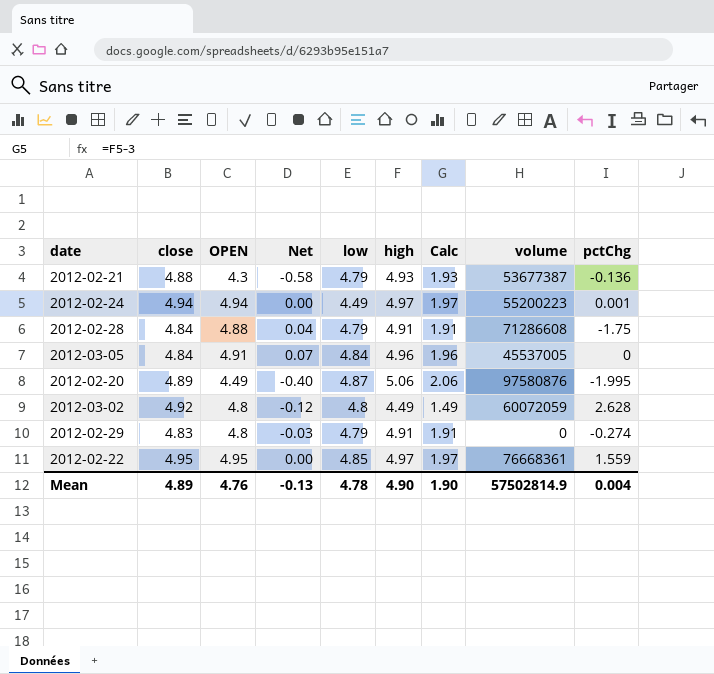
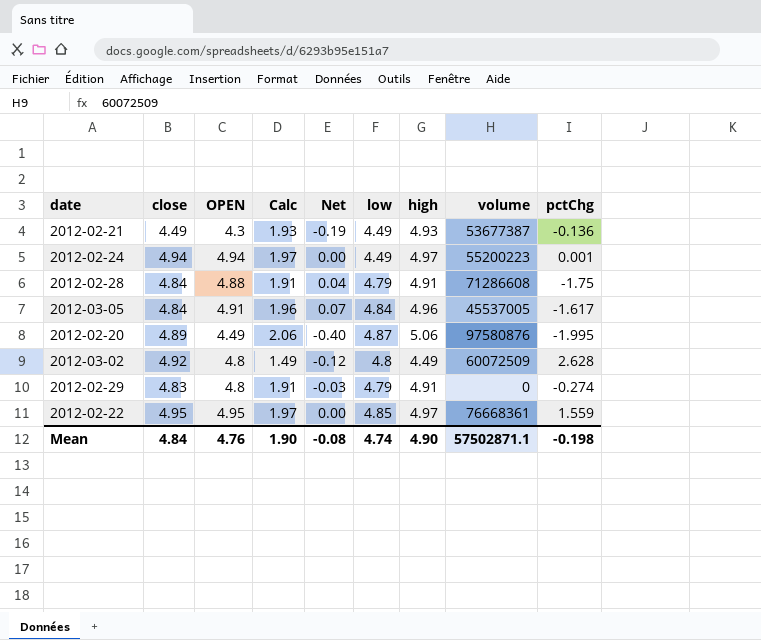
column Calc | position: 7 -> 4
2012-02-21 | close: 4.88 -> 4.49
2012-02-21 | Net: -0.58 -> -0.19
2012-02-21 | low: 4.79 -> 4.49
2012-03-05 | pctChg: 0 -> -1.617
2012-03-02 | volume: 60072059 -> 60072509
Mean | close: 4.89 -> 4.84
Mean | Net: -0.13 -> -0.08
Mean | low: 4.78 -> 4.74
Mean | volume: 57502814.9 -> 57502871.1
Mean | pctChg: 0.004 -> -0.198

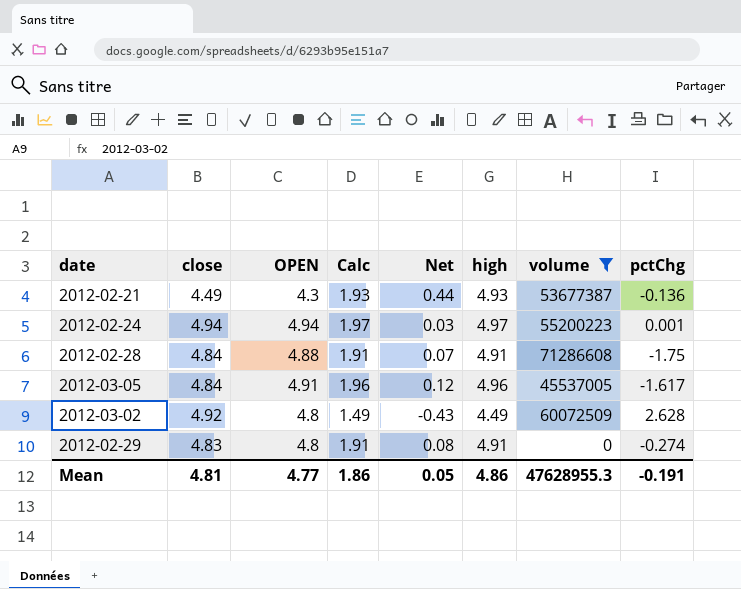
filter: none -> volume <= 71286608
column low | position: 6 -> none
column Net | formula: [OPEN] - [close] -> [high] - [close]
Mean | close: 4.84 -> 4.81
Mean | OPEN: 4.76 -> 4.77
Mean | Calc: 1.90 -> 1.86
Mean | Net: -0.08 -> 0.05
Mean | high: 4.90 -> 4.86
Mean | volume: 57502871.1 -> 47628955.3
Mean | pctChg: -0.198 -> -0.191

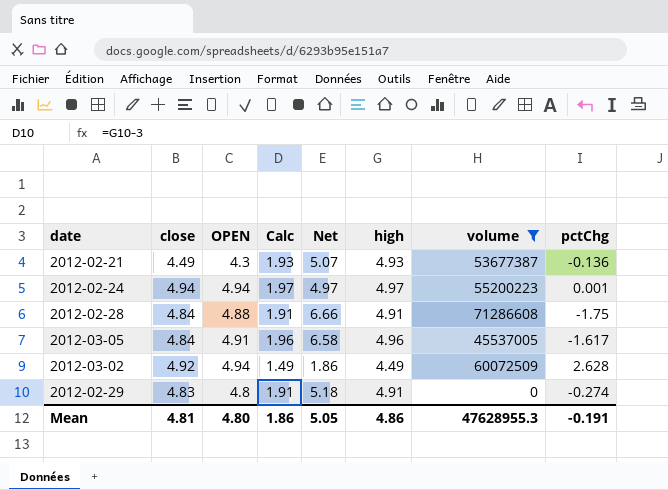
column Net | formula: [high] - [close] -> [high] - [pctChg]
2012-03-02 | OPEN: 4.8 -> 4.94
Mean | OPEN: 4.77 -> 4.80
Mean | Net: 0.05 -> 5.05

